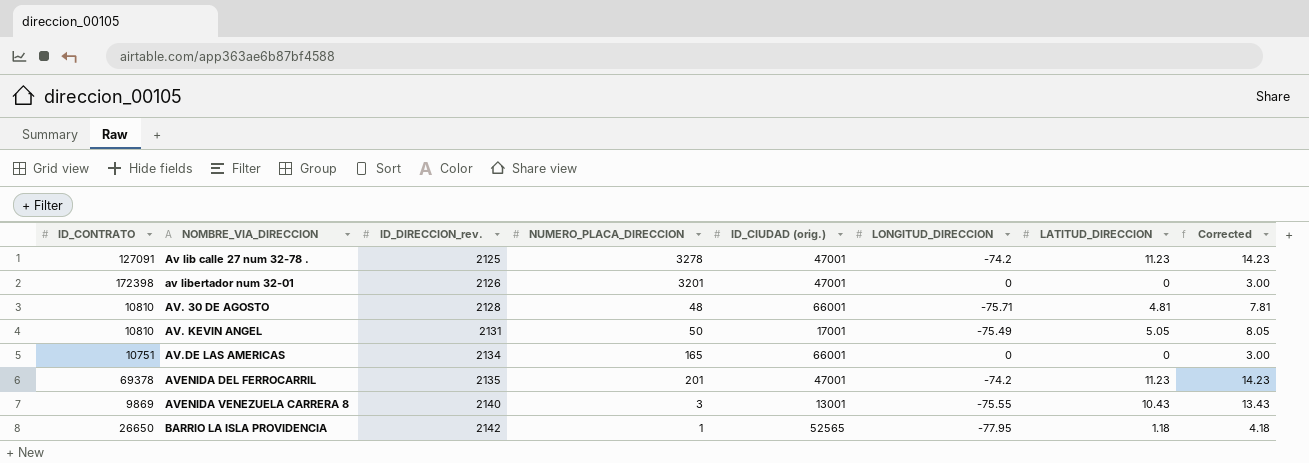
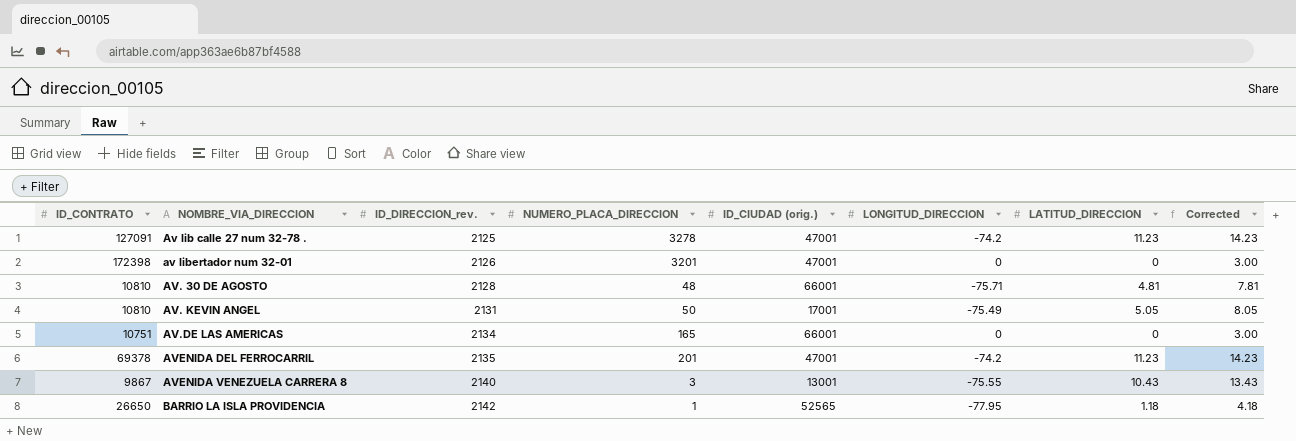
AVENIDA VENEZUELA CARRERA 8 | ID_CONTRATO: 9869 -> 9867

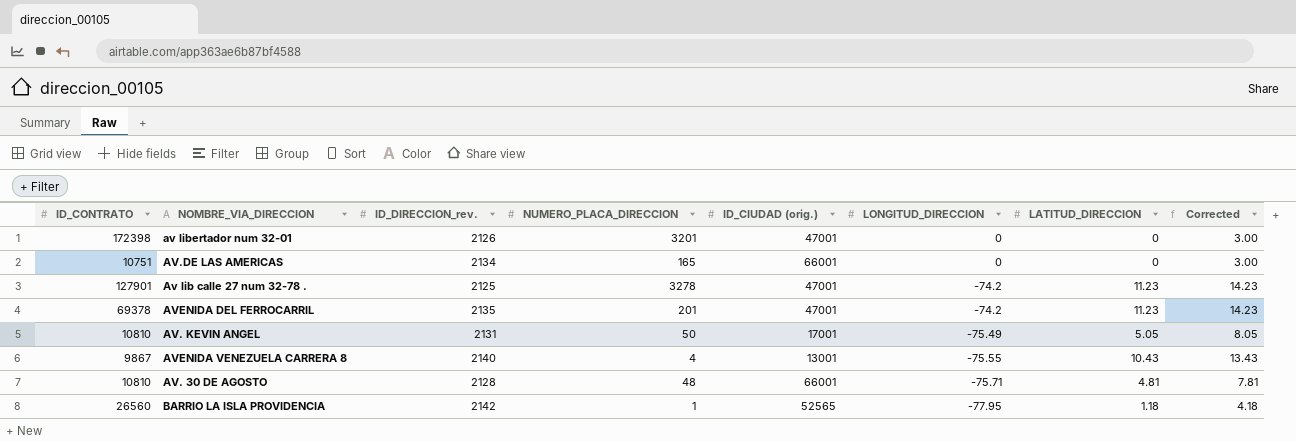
row order: NOMBRE_VIA_DIRECCION ascending -> LONGITUD_DIRECCION descending
Av lib calle 27 num 32-78 . | ID_CONTRATO: 127091 -> 127901
AVENIDA VENEZUELA CARRERA 8 | NUMERO_PLACA_DIRECCION: 3 -> 4
BARRIO LA ISLA PROVIDENCIA | ID_CONTRATO: 26650 -> 26560

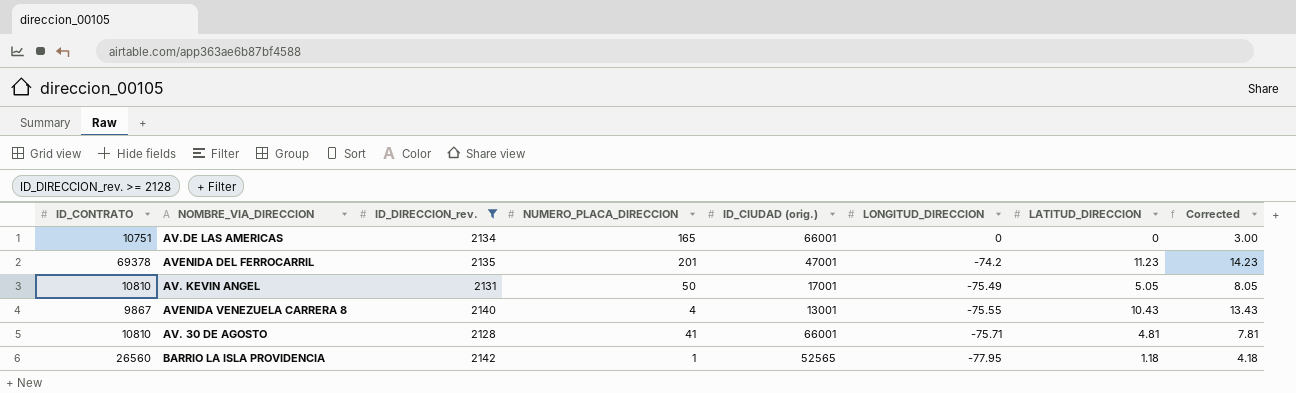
filter: none -> ID_DIRECCION_rev. >= 2128
AV. 30 DE AGOSTO | NUMERO_PLACA_DIRECCION: 48 -> 41

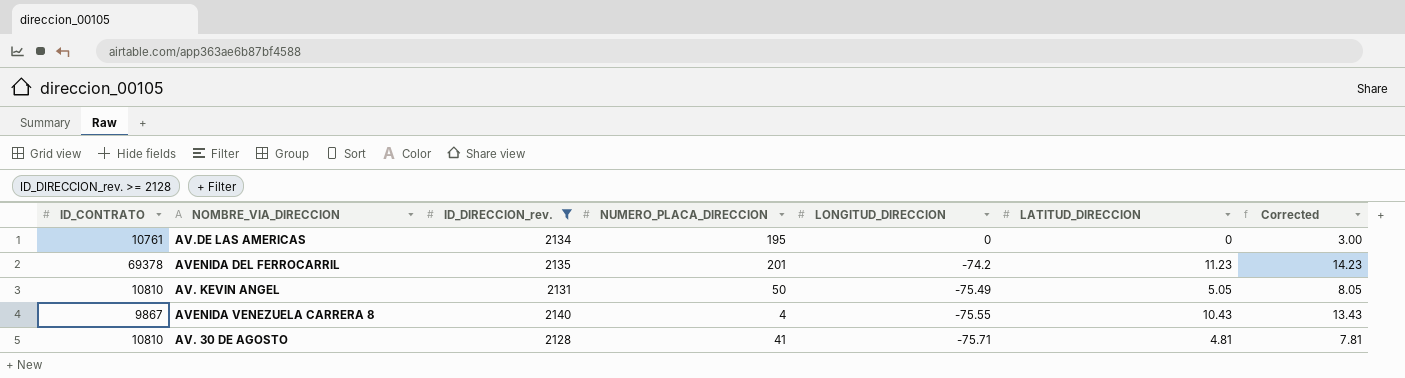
column ID_CIUDAD (orig.) | position: 5 -> none
row BARRIO LA ISLA PROVIDENCIA: 26560 | 2142 | 1 | 52565 | -77.95 | 1.18 | 4.18 -> none
AV.DE LAS AMERICAS | ID_CONTRATO: 10751 -> 10761
AV.DE LAS AMERICAS | NUMERO_PLACA_DIRECCION: 165 -> 195

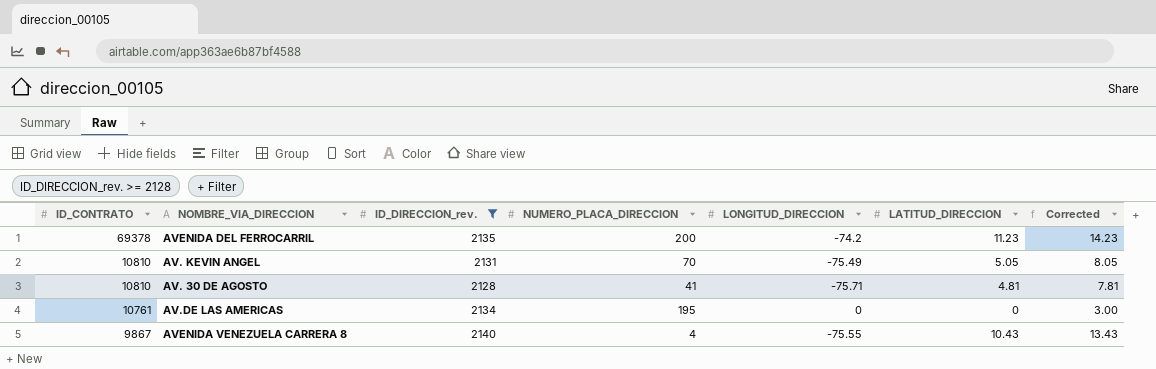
row order: LONGITUD_DIRECCION descending -> ID_CONTRATO descending
AVENIDA DEL FERROCARRIL | NUMERO_PLACA_DIRECCION: 201 -> 200
AV. KEVIN ANGEL | NUMERO_PLACA_DIRECCION: 50 -> 70

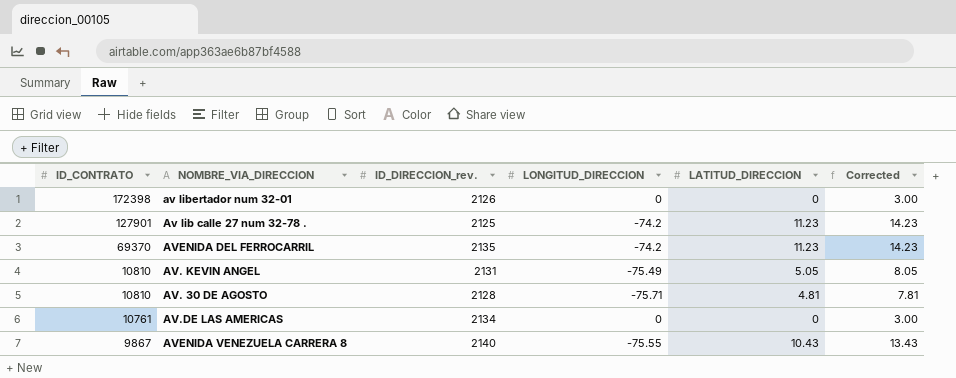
filter: ID_DIRECCION_rev. >= 2128 -> none
column NUMERO_PLACA_DIRECCION | position: 4 -> none
AVENIDA DEL FERROCARRIL | ID_CONTRATO: 69378 -> 69370

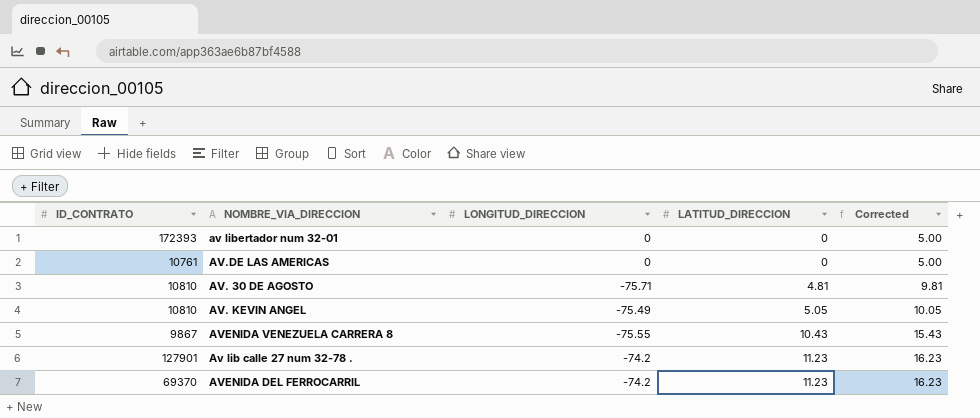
row order: ID_CONTRATO descending -> LATITUD_DIRECCION ascending
column ID_DIRECCION_rev. | position: 3 -> none
column Corrected | formula: [LATITUD_DIRECCION] + 3 -> [LATITUD_DIRECCION] + 5
av libertador num 32-01 | ID_CONTRATO: 172398 -> 172393

